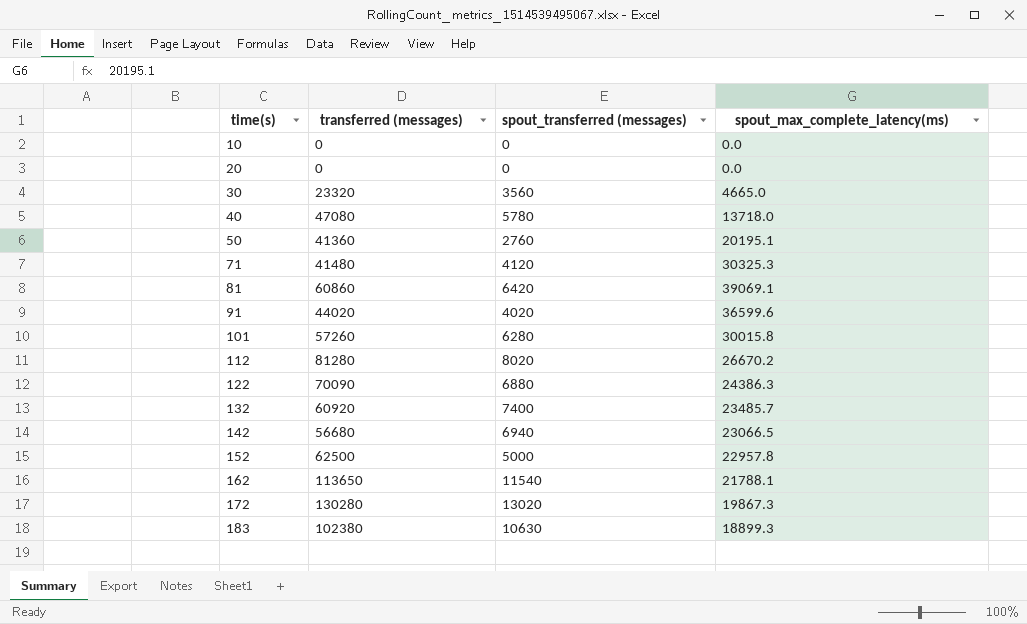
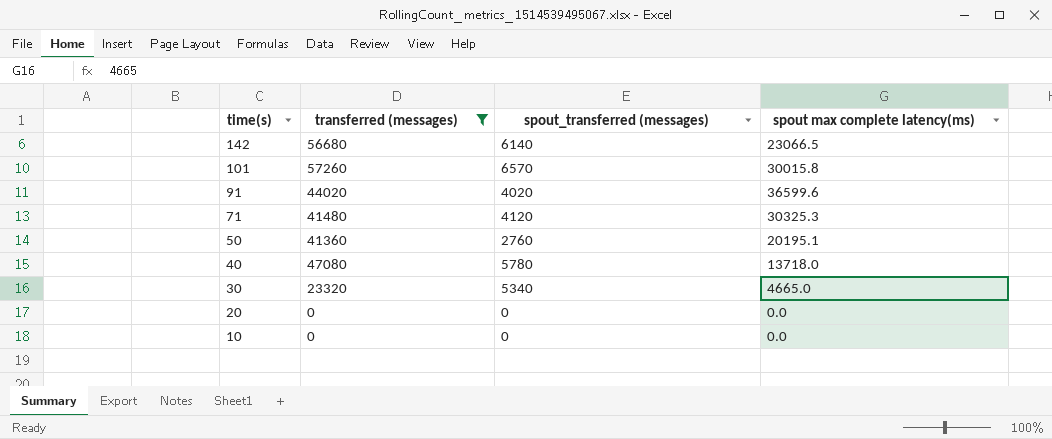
filter: none -> transferred (messages) <= 57260
row order: time(s) ascending -> time(s) descending
column name: spout_max_complete_latency(ms) -> spout max complete latency(ms)
142 | spout_transferred (messages): 6940 -> 6140
101 | spout_transferred (messages): 6280 -> 6570
30 | spout_transferred (messages): 3560 -> 5340

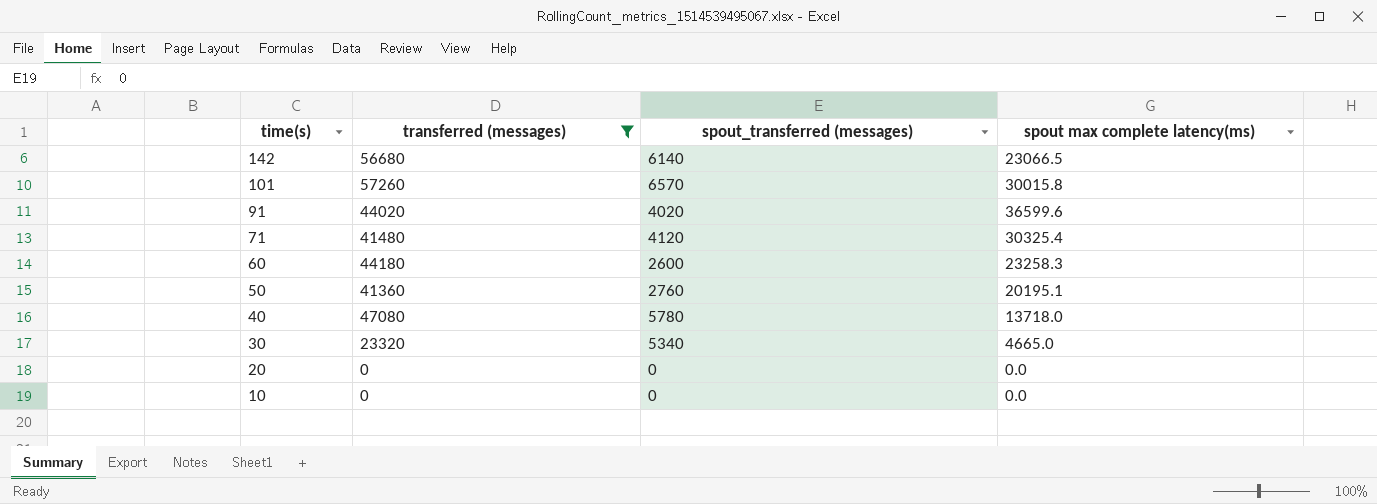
71 | spout max complete latency(ms): 30325.3 -> 30325.4
row 60: none -> 44180 | 2600 | 23258.3

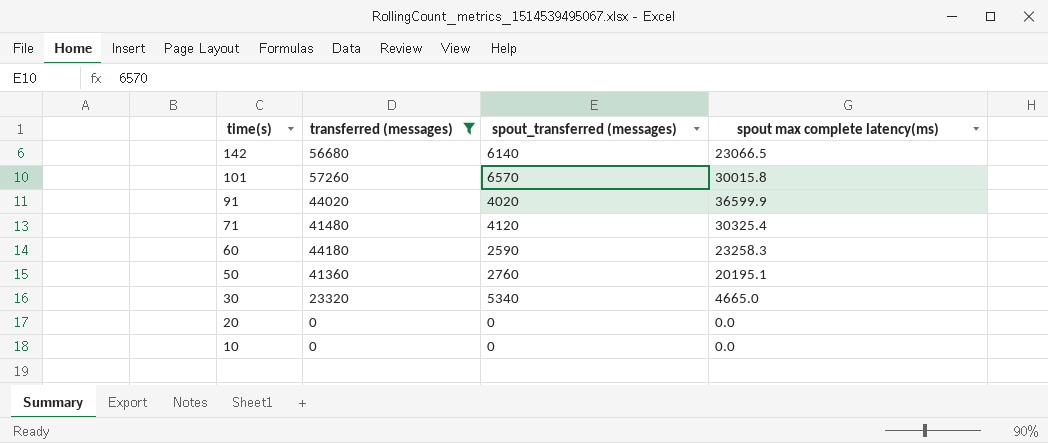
row 40: 47080 | 5780 | 13718.0 -> none
91 | spout max complete latency(ms): 36599.6 -> 36599.9
60 | spout_transferred (messages): 2600 -> 2590

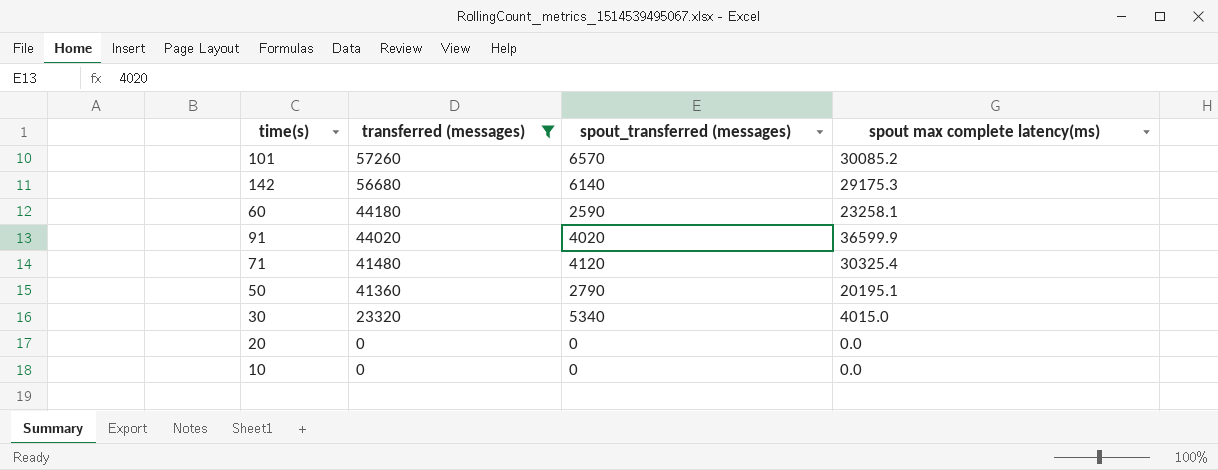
row order: time(s) descending -> transferred (messages) descending
101 | spout max complete latency(ms): 30015.8 -> 30085.2
142 | spout max complete latency(ms): 23066.5 -> 29175.3
60 | spout max complete latency(ms): 23258.3 -> 23258.1
50 | spout_transferred (messages): 2760 -> 2790
30 | spout max complete latency(ms): 4665.0 -> 4015.0

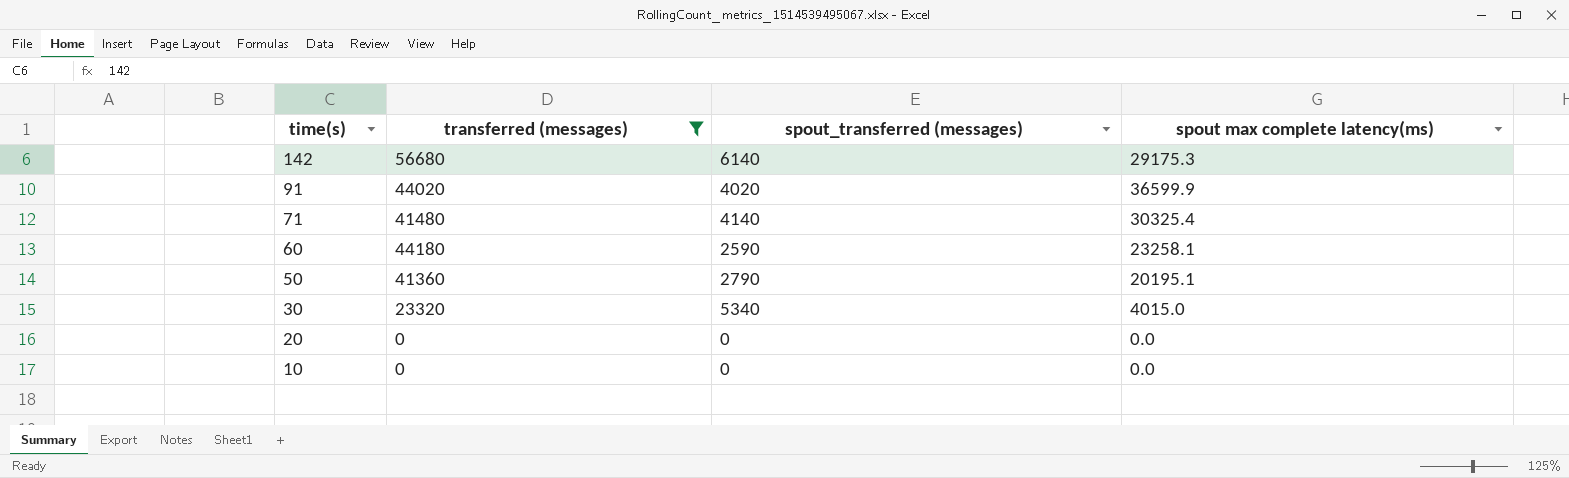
row order: transferred (messages) descending -> time(s) descending
row 101: 57260 | 6570 | 30085.2 -> none
71 | spout_transferred (messages): 4120 -> 4140

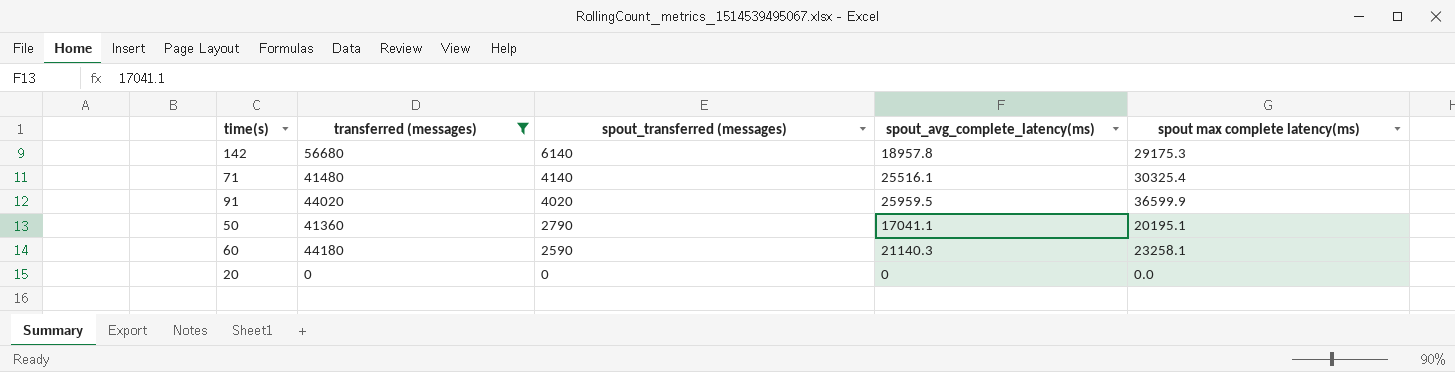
row order: time(s) descending -> spout_transferred (messages) descending
column spout_avg_complete_latency(ms) | position: none -> 4
row 30: 23320 | 5340 | 4015.0 -> none
row 10: 0 | 0 | 0.0 -> none

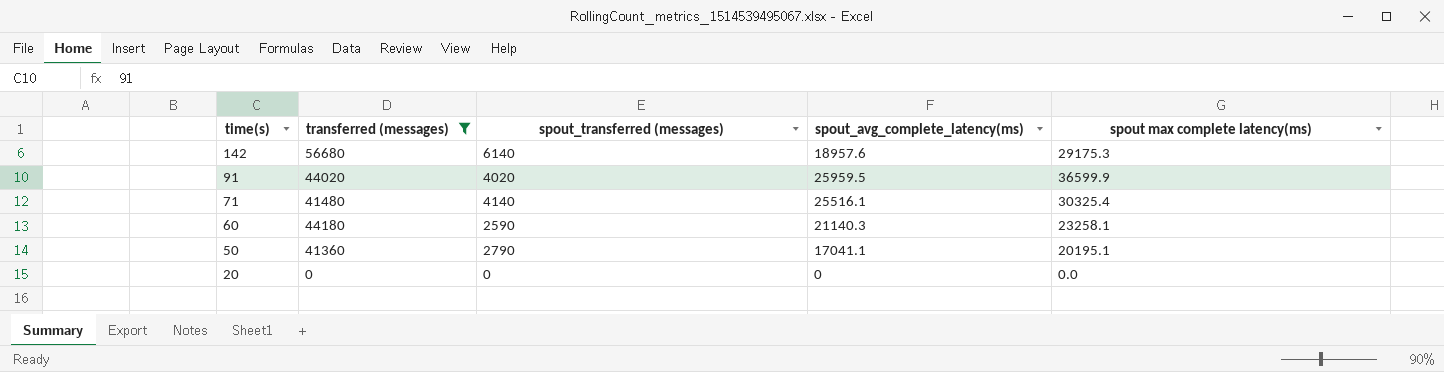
row order: spout_transferred (messages) descending -> time(s) descending
142 | spout_avg_complete_latency(ms): 18957.8 -> 18957.6

